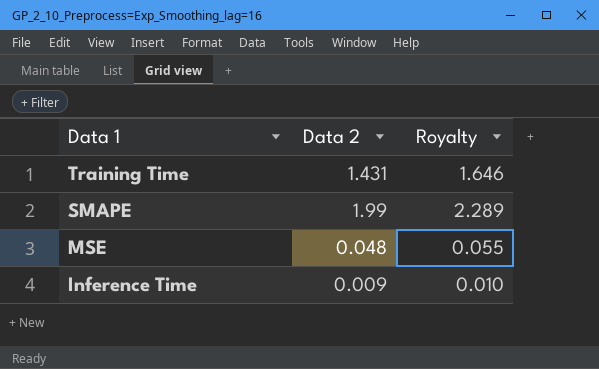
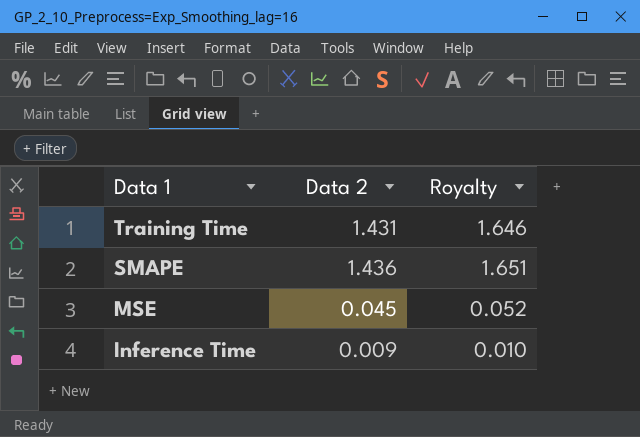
SMAPE | Data 2: 1.99 -> 1.436
SMAPE | Royalty: 2.289 -> 1.651
MSE | Data 2: 0.048 -> 0.045
MSE | Royalty: 0.055 -> 0.052

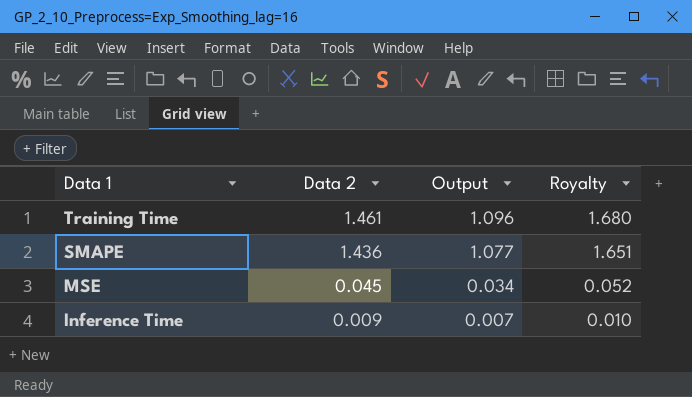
column Output | formula: none -> [Data 2] * 0.75
Training Time | Data 2: 1.431 -> 1.461
Training Time | Royalty: 1.646 -> 1.680

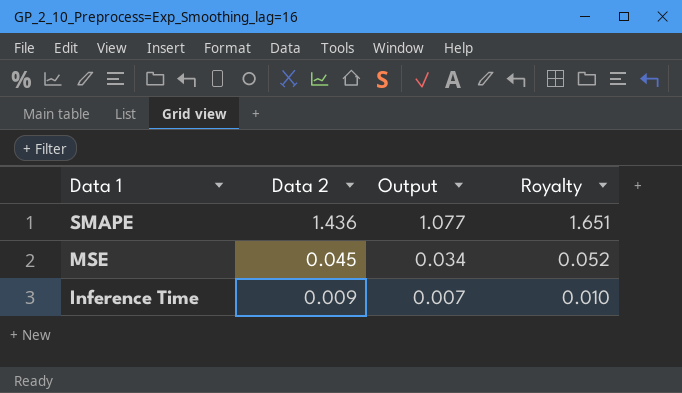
row Training Time: 1.461 | 1.096 | 1.680 -> none

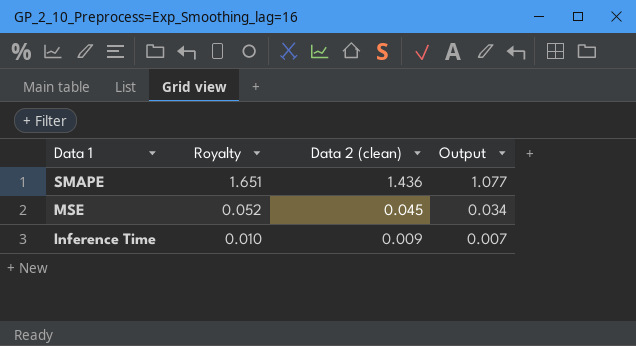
column Royalty | position: 4 -> 2
column name: Data 2 -> Data 2 (clean)

